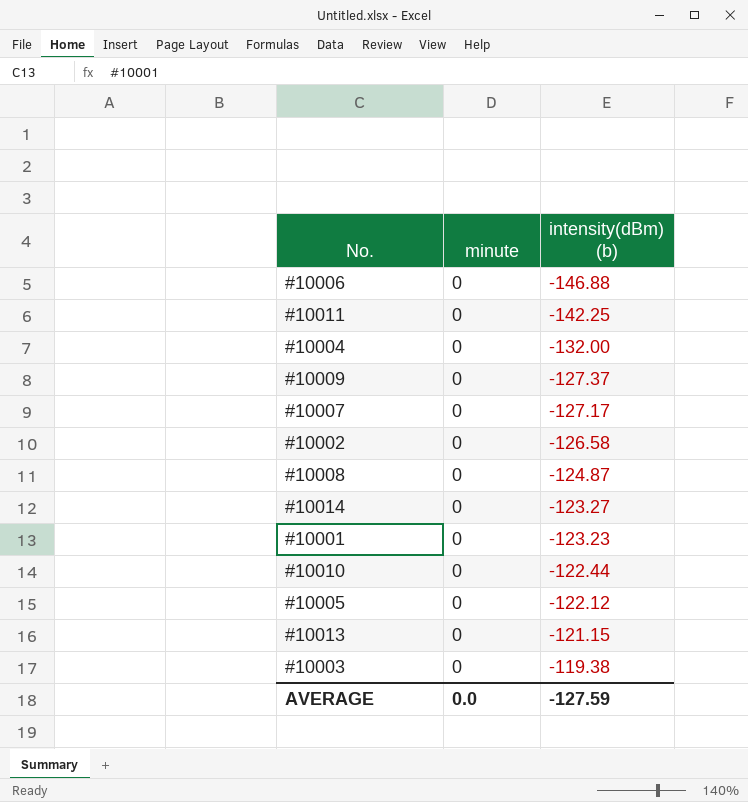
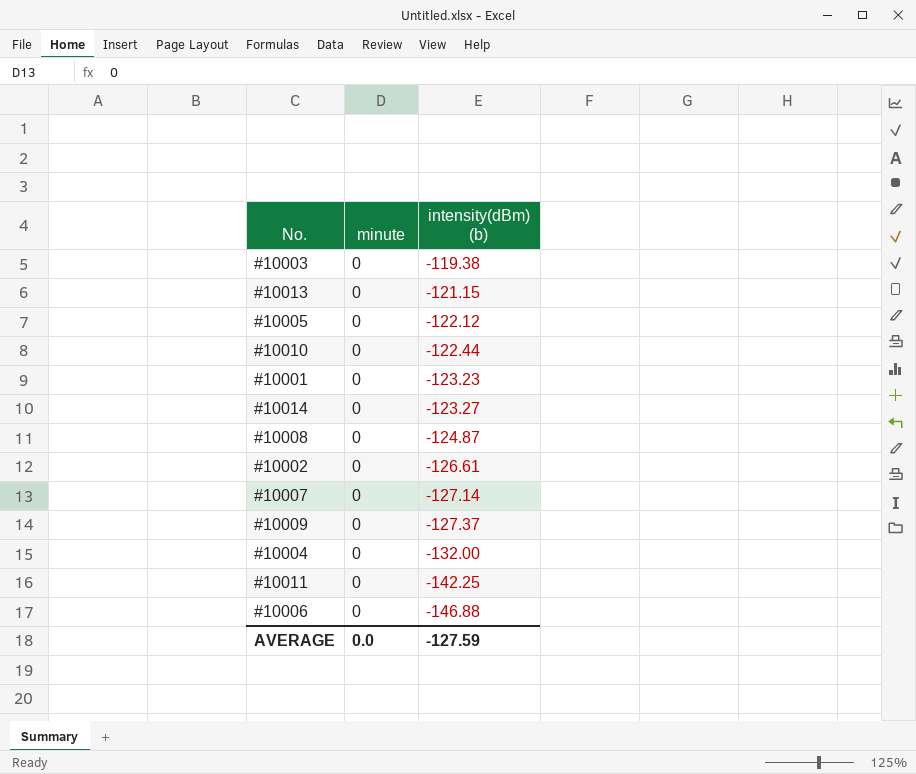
row order: intensity(dBm) (b) ascending -> intensity(dBm) (b) descending
#10002 | intensity(dBm) (b): -126.58 -> -126.61
#10007 | intensity(dBm) (b): -127.17 -> -127.14

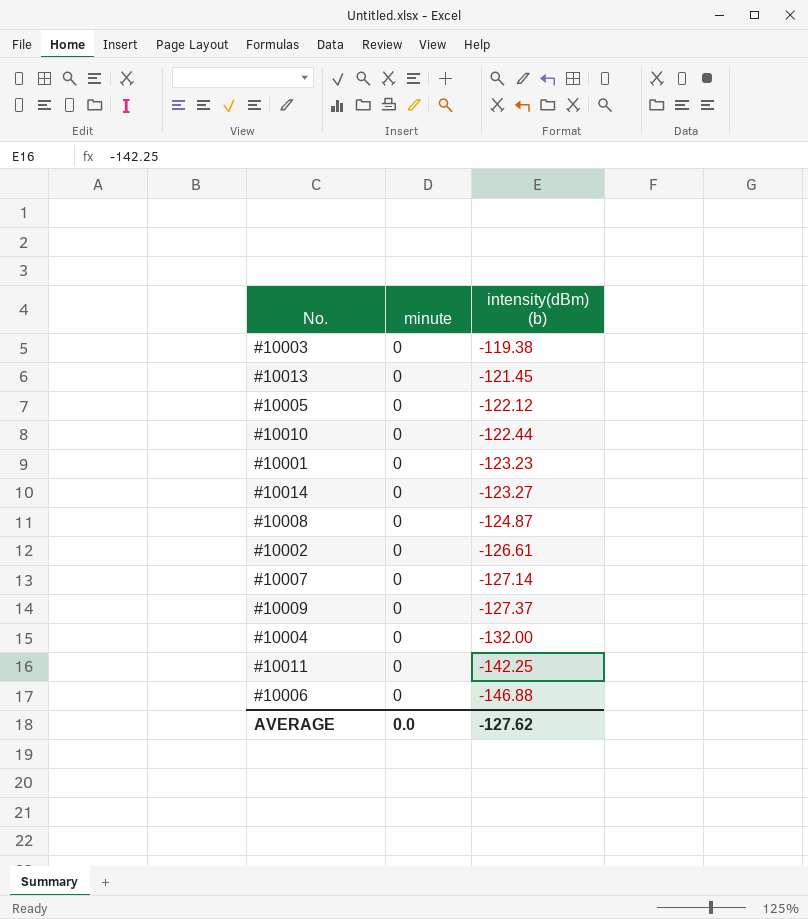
#10013 | intensity(dBm) (b): -121.15 -> -121.45
AVERAGE | intensity(dBm) (b): -127.59 -> -127.62

